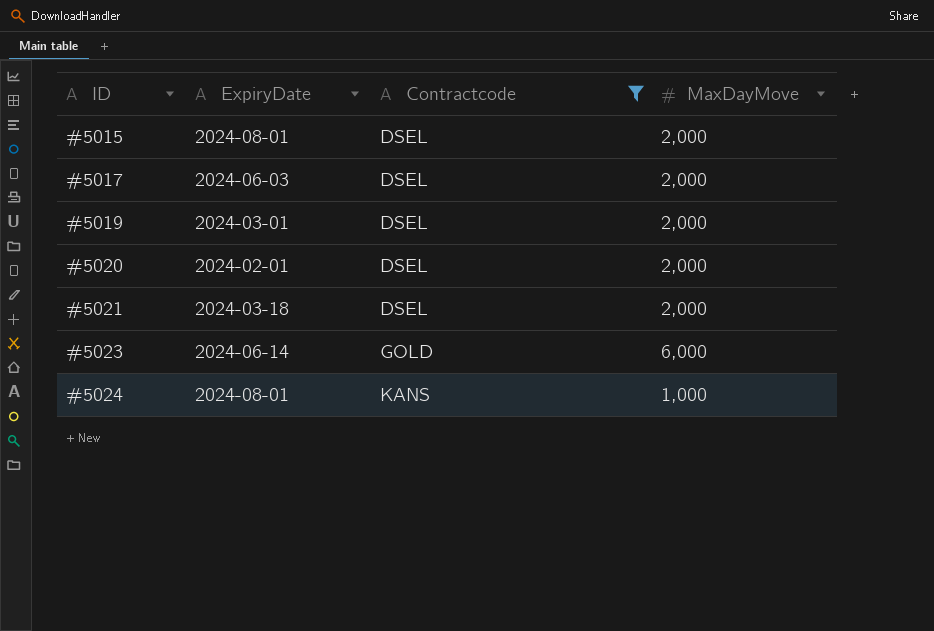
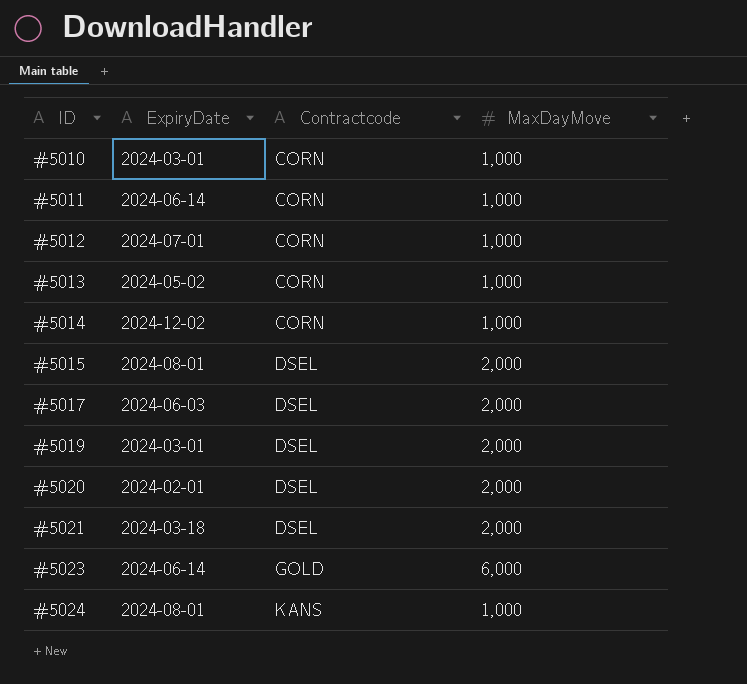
filter: Contractcode != CORN -> none

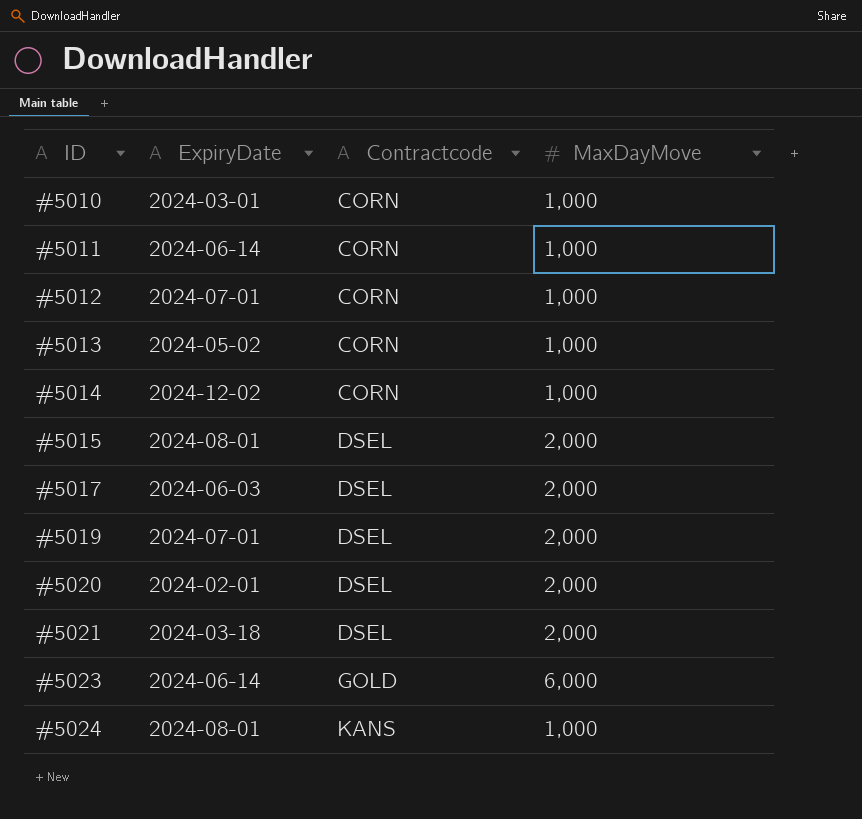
#5019 | ExpiryDate: 2024-03-01 -> 2024-07-01

